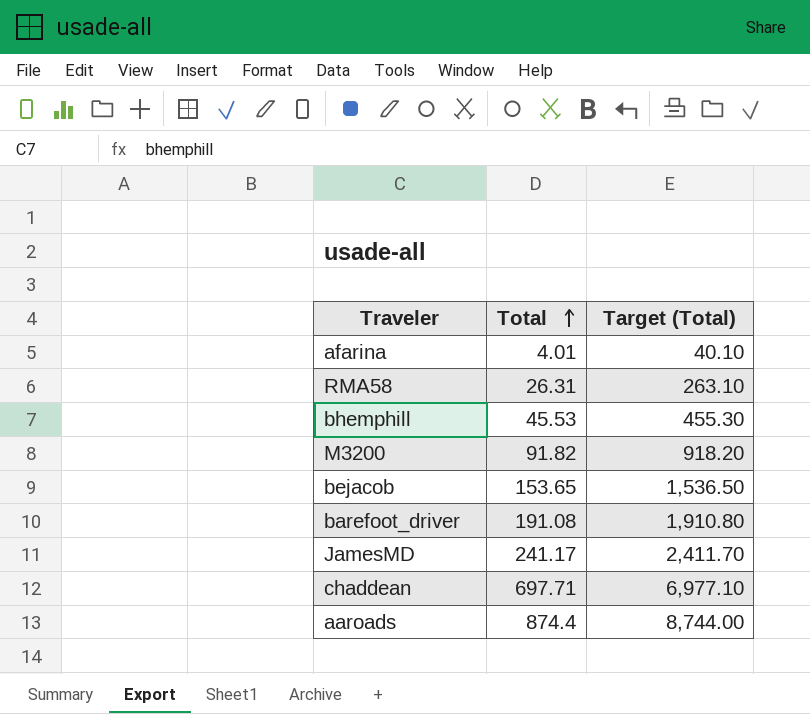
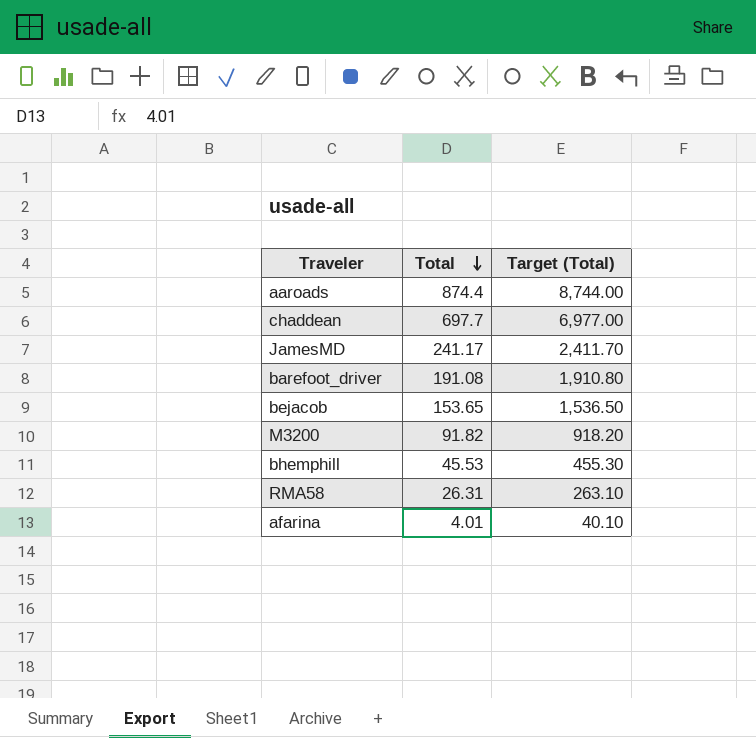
row order: Total ascending -> Total descending
chaddean | Total: 697.71 -> 697.7
chaddean | Target (Total): 6,977.10 -> 6,977.00

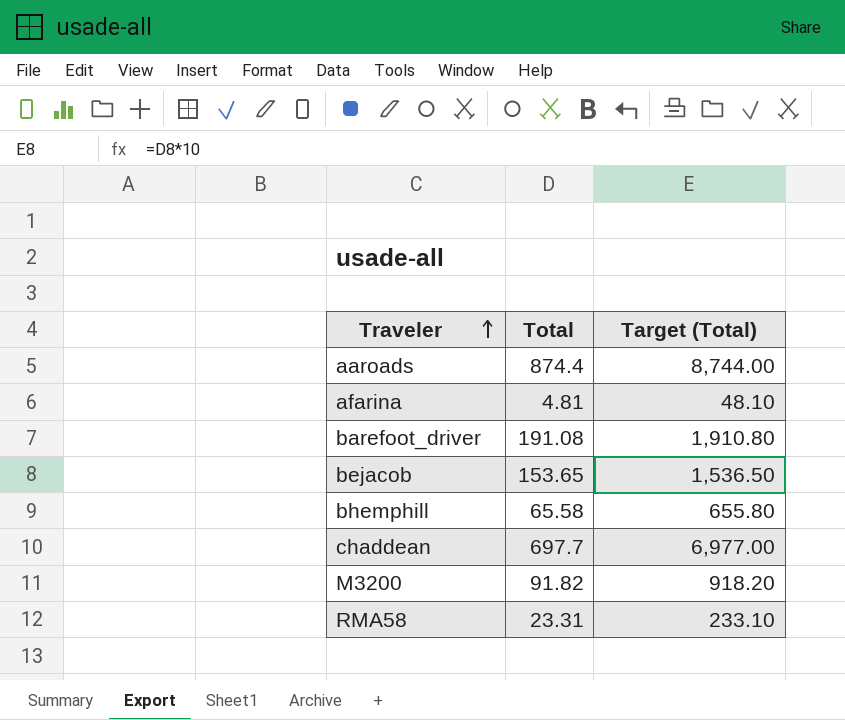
row order: Total descending -> Traveler ascending
row JamesMD: 241.17 | 2,411.70 -> none
afarina | Total: 4.01 -> 4.81
afarina | Target (Total): 40.10 -> 48.10
bhemphill | Total: 45.53 -> 65.58
bhemphill | Target (Total): 455.30 -> 655.80
RMA58 | Total: 26.31 -> 23.31
RMA58 | Target (Total): 263.10 -> 233.10

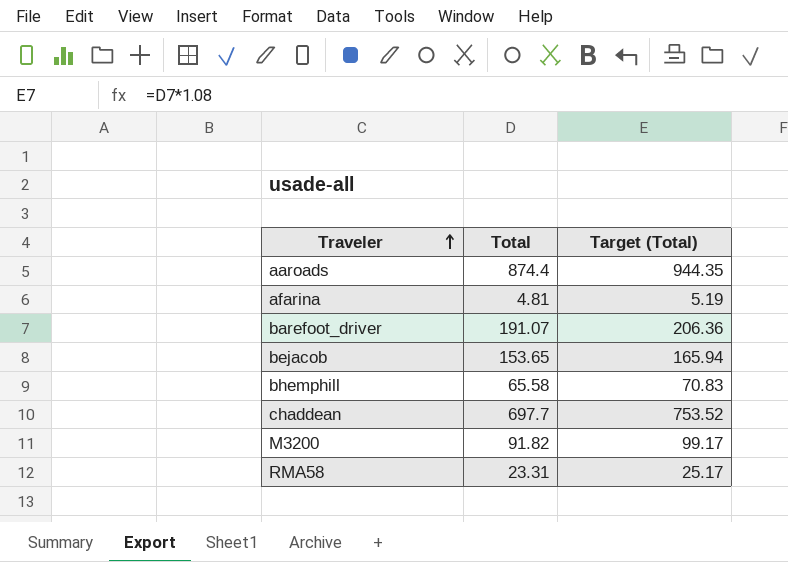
column Target (Total) | formula: [Total] * 10 -> [Total] * 1.08
barefoot_driver | Total: 191.08 -> 191.07

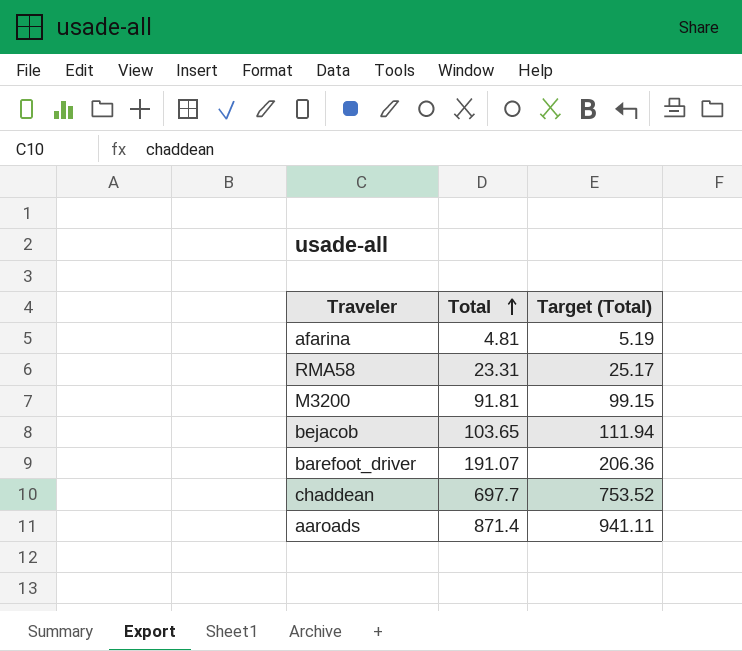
row order: Traveler ascending -> Total ascending
row bhemphill: 65.58 | 70.83 -> none
M3200 | Total: 91.82 -> 91.81
M3200 | Target (Total): 99.17 -> 99.15
bejacob | Total: 153.65 -> 103.65
bejacob | Target (Total): 165.94 -> 111.94
aaroads | Total: 874.4 -> 871.4
aaroads | Target (Total): 944.35 -> 941.11

